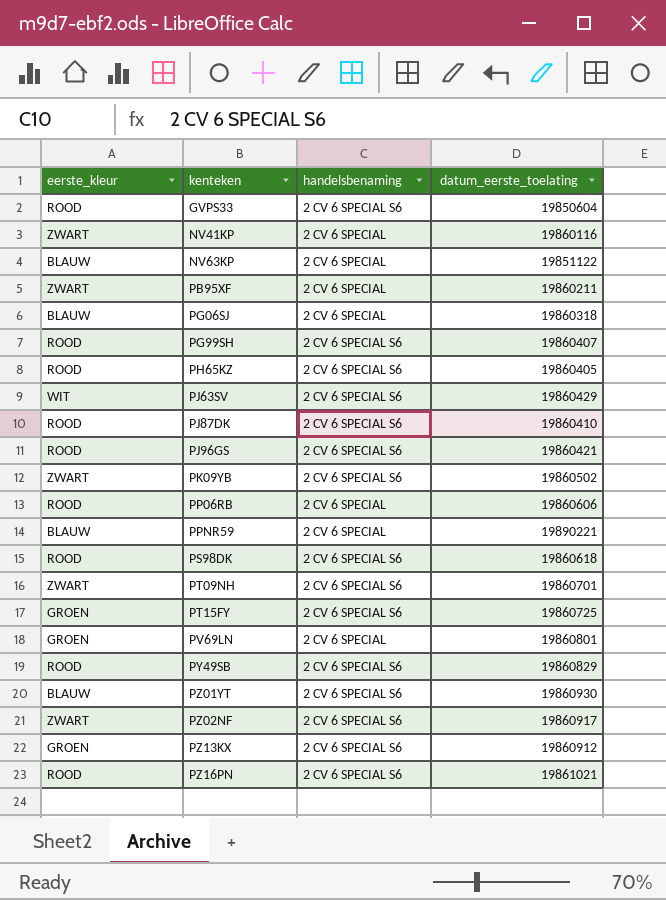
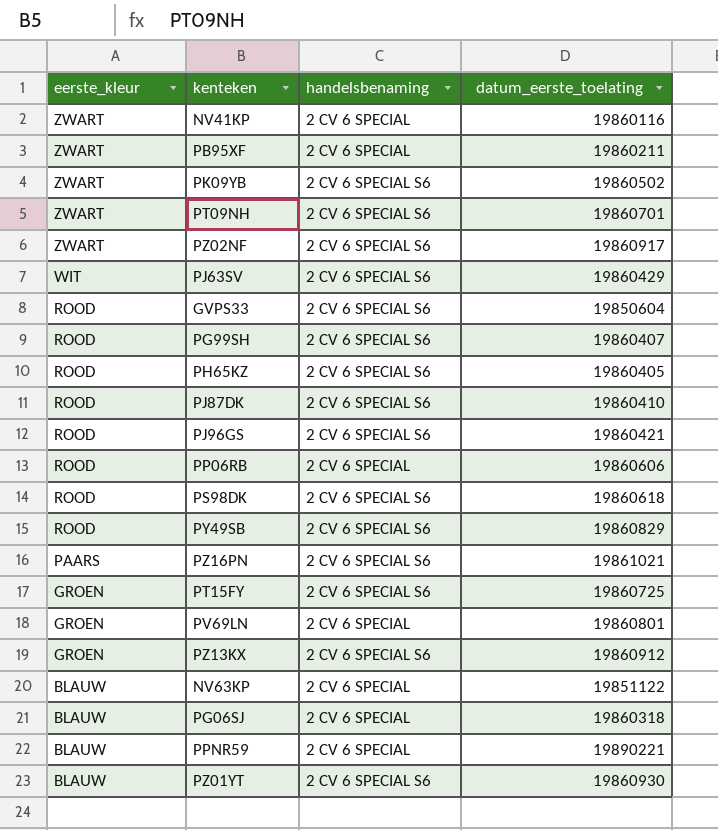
row order: kenteken ascending -> eerste_kleur descending
PZ16PN | eerste_kleur: ROOD -> PAARS

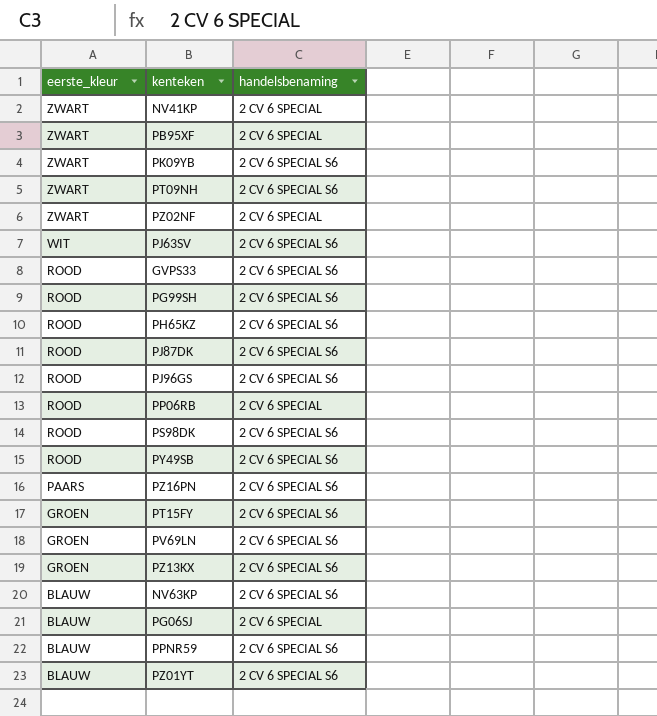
column datum_eerste_toelating | position: 4 -> none
PZ02NF | handelsbenaming: 2 CV 6 SPECIAL S6 -> 2 CV 6 SPECIAL
PV69LN | handelsbenaming: 2 CV 6 SPECIAL -> 2 CV 6 SPECIAL S6
NV63KP | handelsbenaming: 2 CV 6 SPECIAL -> 2 CV 6 SPECIAL S6
PPNR59 | handelsbenaming: 2 CV 6 SPECIAL -> 2 CV 6 SPECIAL S6

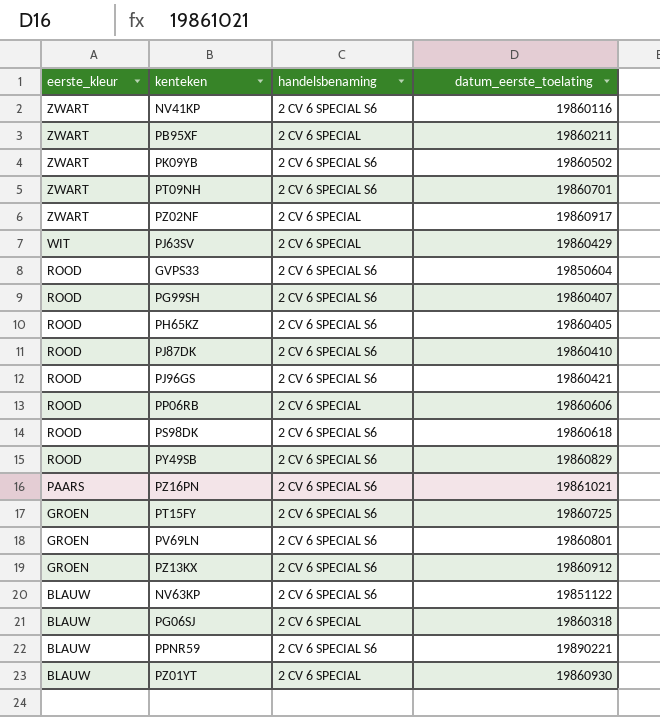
column datum_eerste_toelating | position: none -> 4
NV41KP | handelsbenaming: 2 CV 6 SPECIAL -> 2 CV 6 SPECIAL S6
PJ63SV | handelsbenaming: 2 CV 6 SPECIAL S6 -> 2 CV 6 SPECIAL
PZ01YT | handelsbenaming: 2 CV 6 SPECIAL S6 -> 2 CV 6 SPECIAL

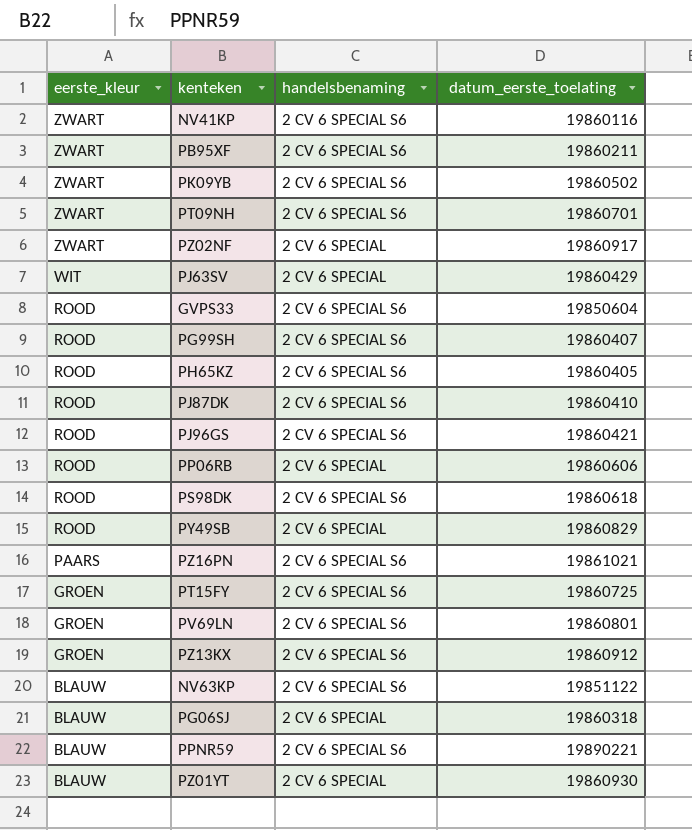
PB95XF | handelsbenaming: 2 CV 6 SPECIAL -> 2 CV 6 SPECIAL S6
PY49SB | handelsbenaming: 2 CV 6 SPECIAL S6 -> 2 CV 6 SPECIAL

